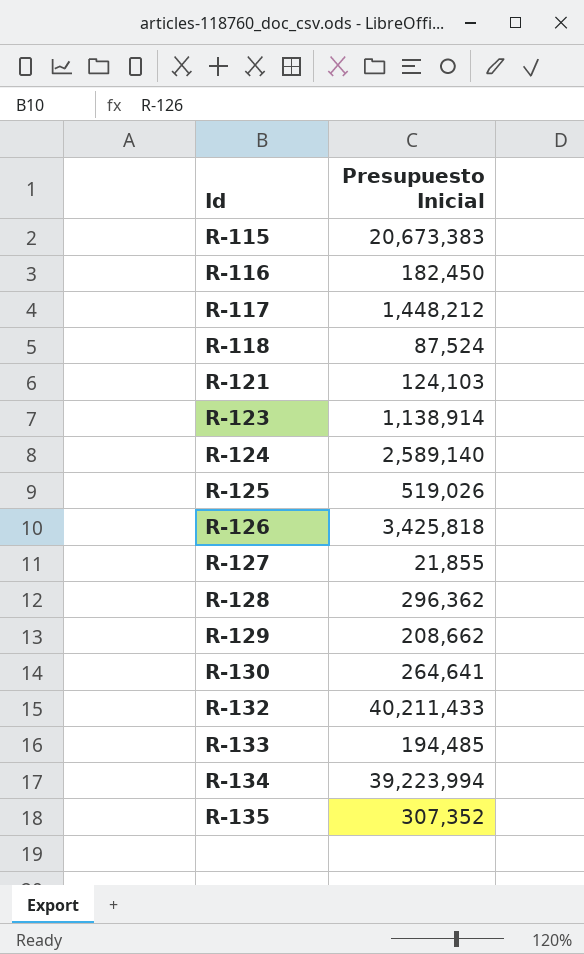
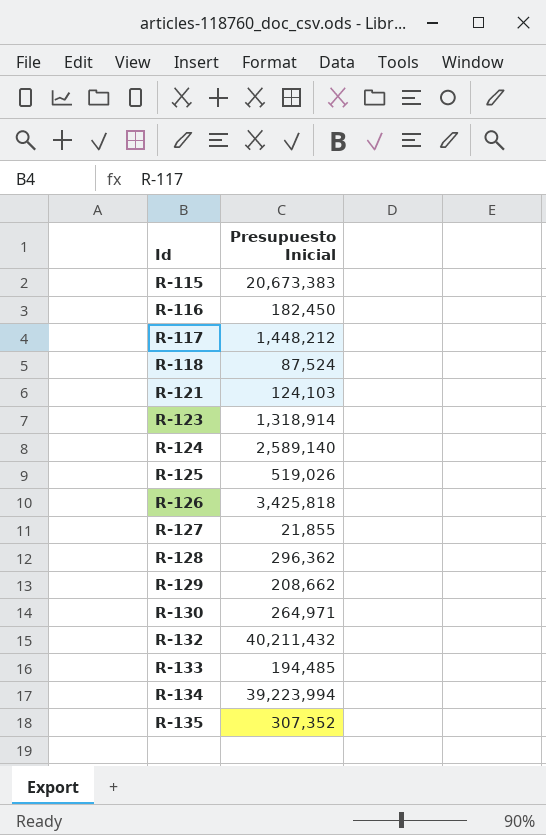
R-123 | Presupuesto Inicial: 1,138,914 -> 1,318,914
R-130 | Presupuesto Inicial: 264,641 -> 264,971
R-132 | Presupuesto Inicial: 40,211,433 -> 40,211,432

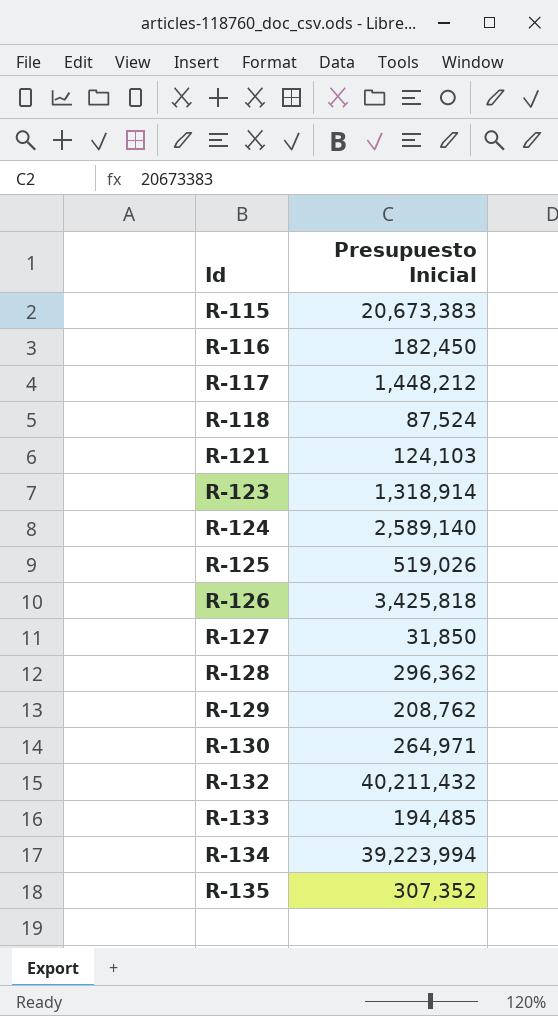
R-127 | Presupuesto Inicial: 21,855 -> 31,850
R-129 | Presupuesto Inicial: 208,662 -> 208,762

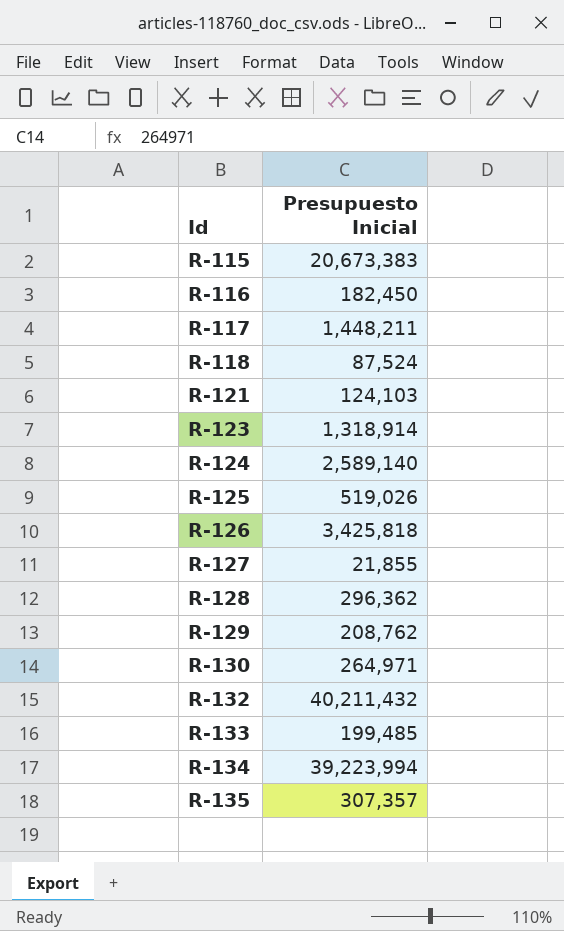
R-117 | Presupuesto Inicial: 1,448,212 -> 1,448,211
R-127 | Presupuesto Inicial: 31,850 -> 21,855
R-133 | Presupuesto Inicial: 194,485 -> 199,485
R-135 | Presupuesto Inicial: 307,352 -> 307,357

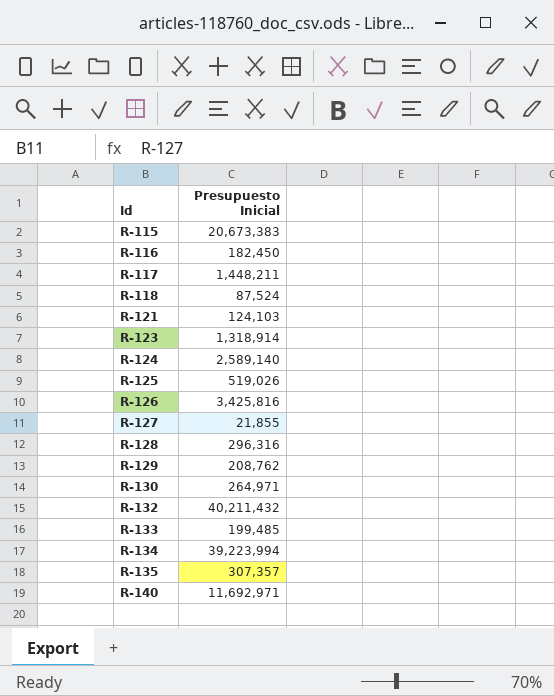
R-126 | Presupuesto Inicial: 3,425,818 -> 3,425,816
R-128 | Presupuesto Inicial: 296,362 -> 296,316
row R-140: none -> 11,692,971

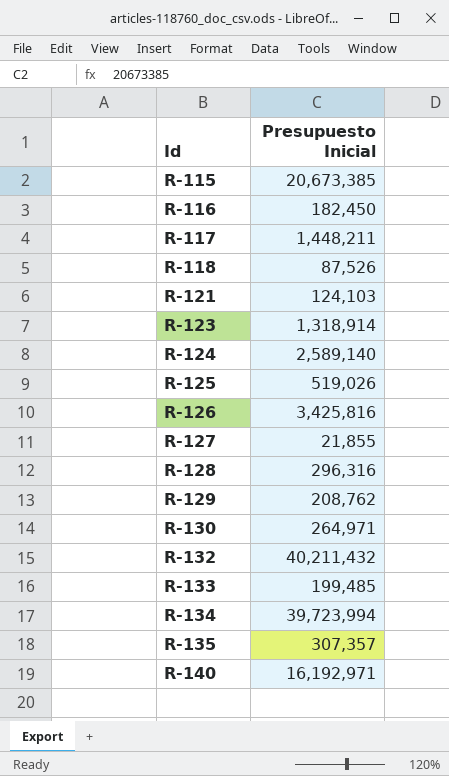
R-115 | Presupuesto Inicial: 20,673,383 -> 20,673,385
R-118 | Presupuesto Inicial: 87,524 -> 87,526
R-134 | Presupuesto Inicial: 39,223,994 -> 39,723,994
R-140 | Presupuesto Inicial: 11,692,971 -> 16,192,971

